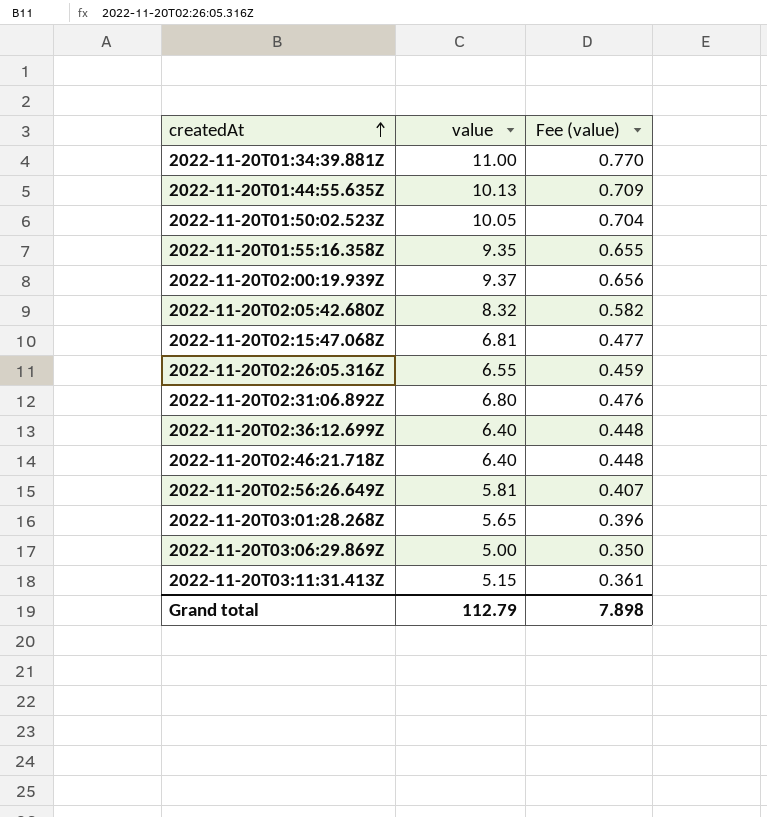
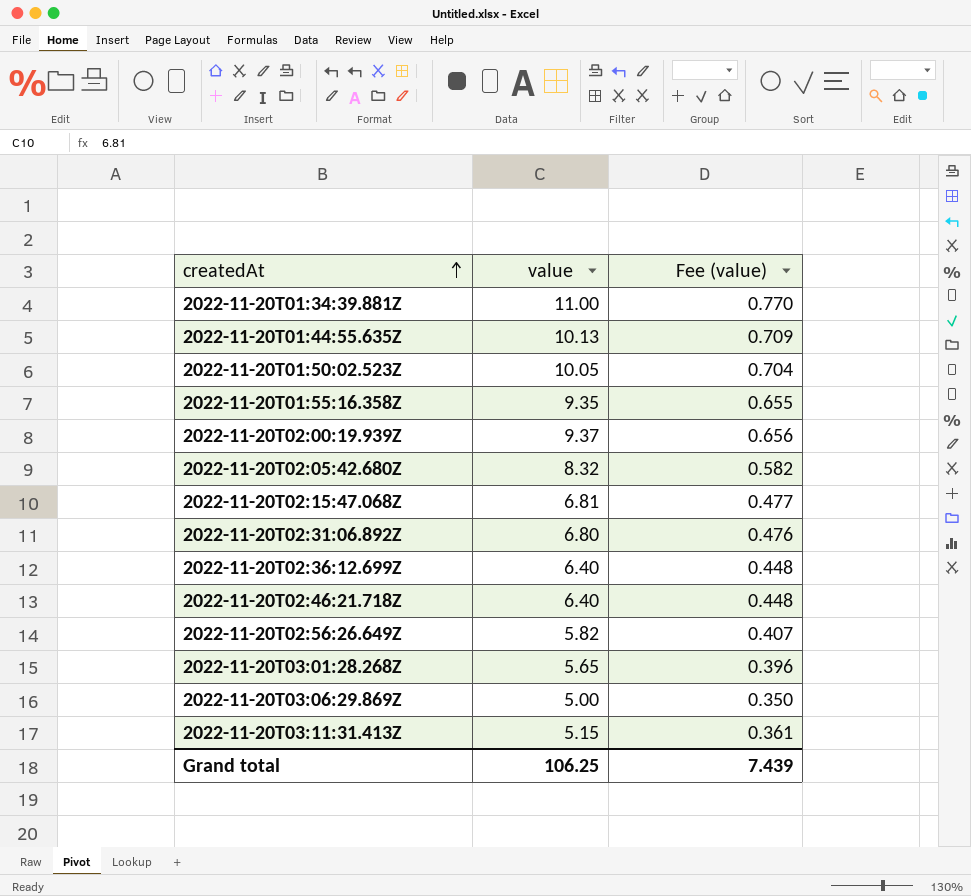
row 2022-11-20T02:26:05.316Z: 6.55 | 0.459 -> none
2022-11-20T02:56:26.649Z | value: 5.81 -> 5.82
Grand total | value: 112.79 -> 106.25
Grand total | Fee (value): 7.898 -> 7.439

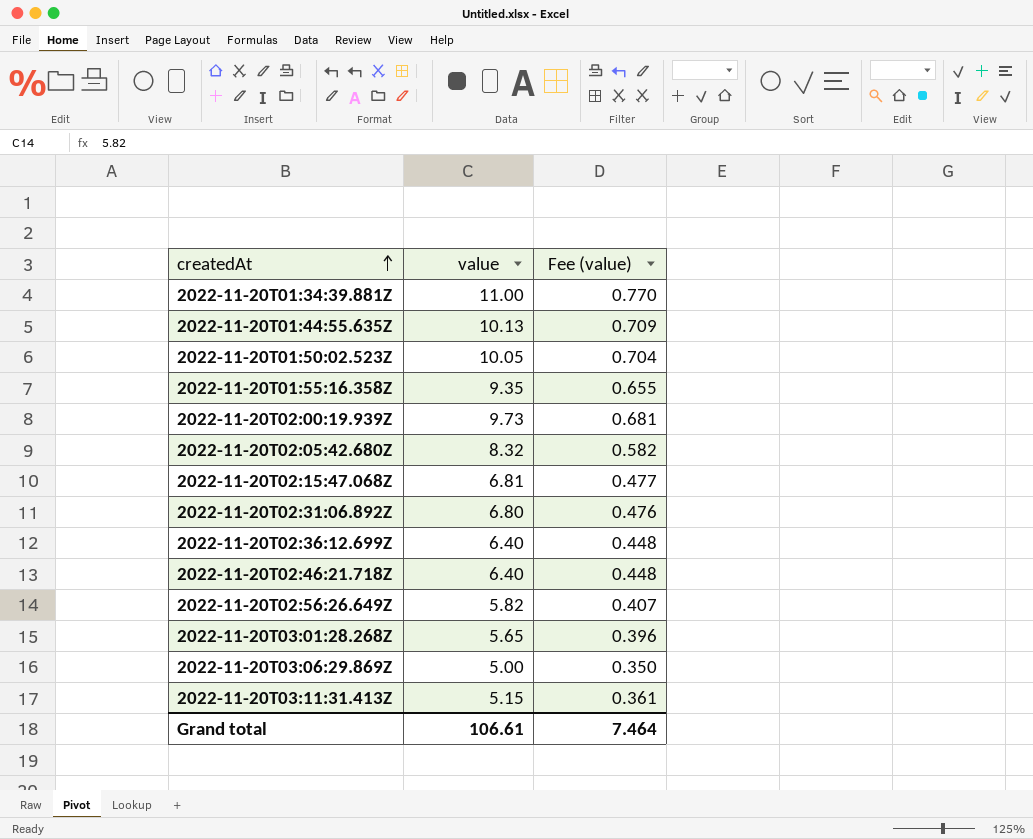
2022-11-20T02:00:19.939Z | value: 9.37 -> 9.73
2022-11-20T02:00:19.939Z | Fee (value): 0.656 -> 0.681
Grand total | value: 106.25 -> 106.61
Grand total | Fee (value): 7.439 -> 7.464

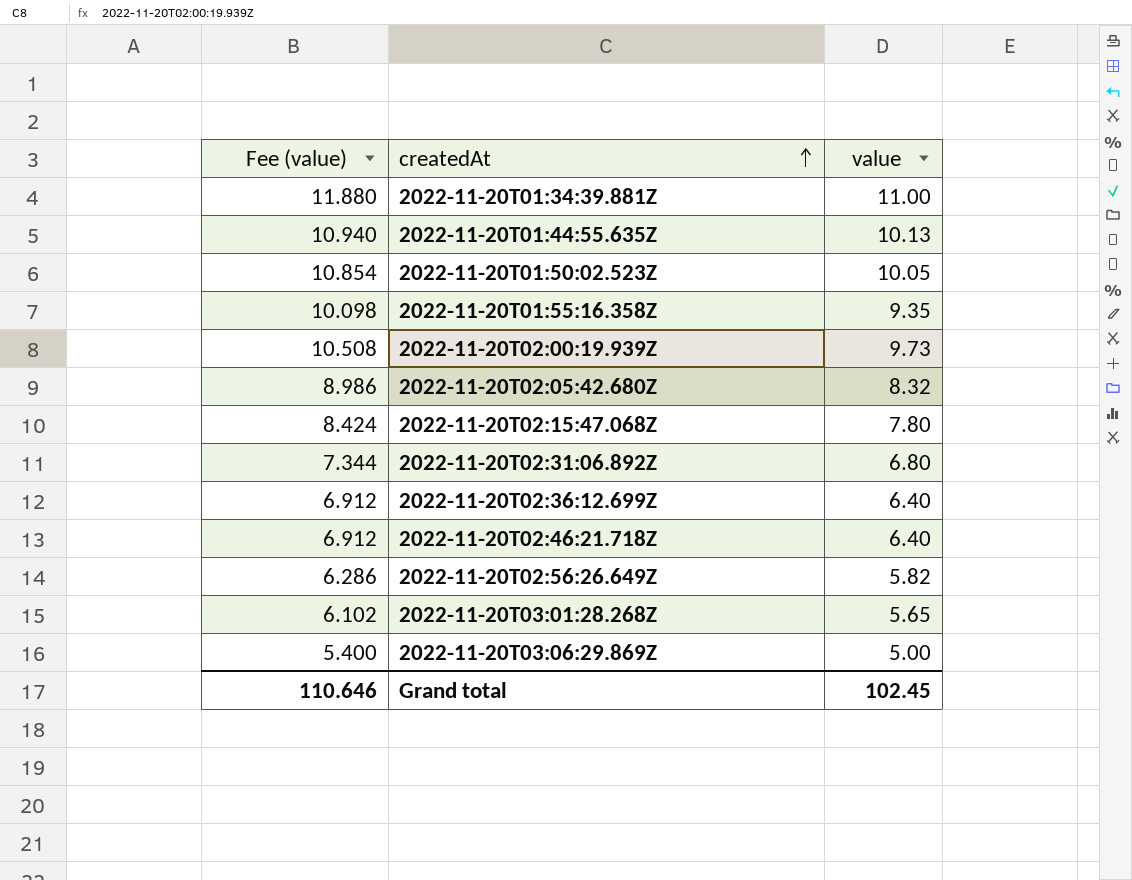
column Fee (value) | formula: [value] * 0.07 -> [value] * 1.08
column Fee (value) | position: 3 -> 1
row 2022-11-20T03:11:31.413Z: 5.15 | 0.361 -> none
2022-11-20T02:15:47.068Z | value: 6.81 -> 7.80
Grand total | Fee (value): 7.464 -> 110.646
Grand total | value: 106.61 -> 102.45

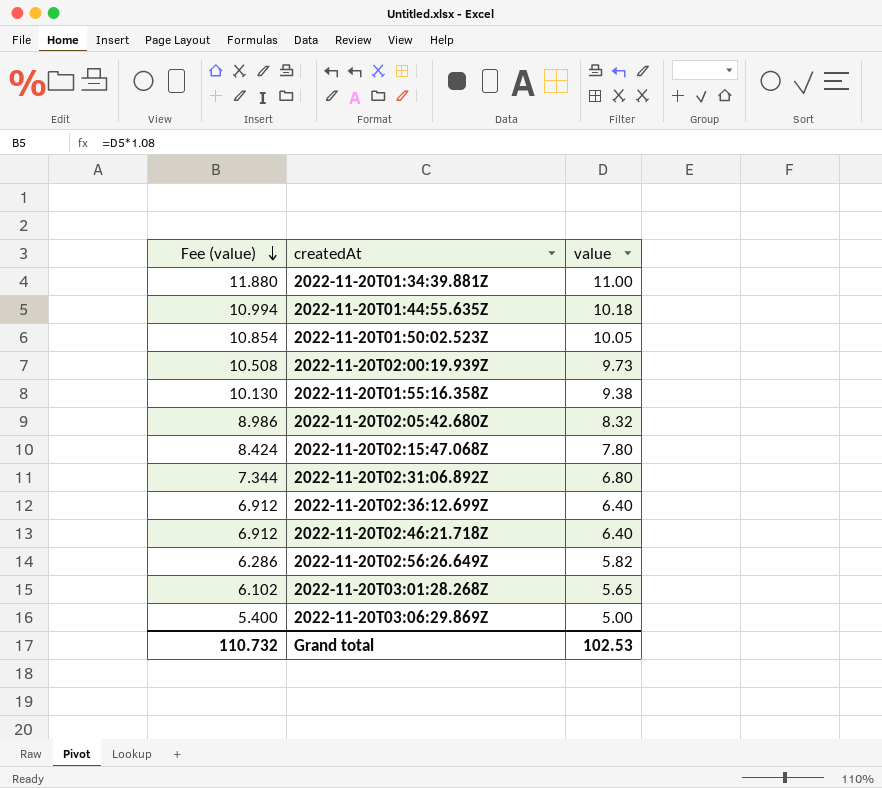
row order: createdAt ascending -> Fee (value) descending
2022-11-20T01:44:55.635Z | Fee (value): 10.940 -> 10.994
2022-11-20T01:44:55.635Z | value: 10.13 -> 10.18
2022-11-20T01:55:16.358Z | Fee (value): 10.098 -> 10.130
2022-11-20T01:55:16.358Z | value: 9.35 -> 9.38
Grand total | Fee (value): 110.646 -> 110.732
Grand total | value: 102.45 -> 102.53

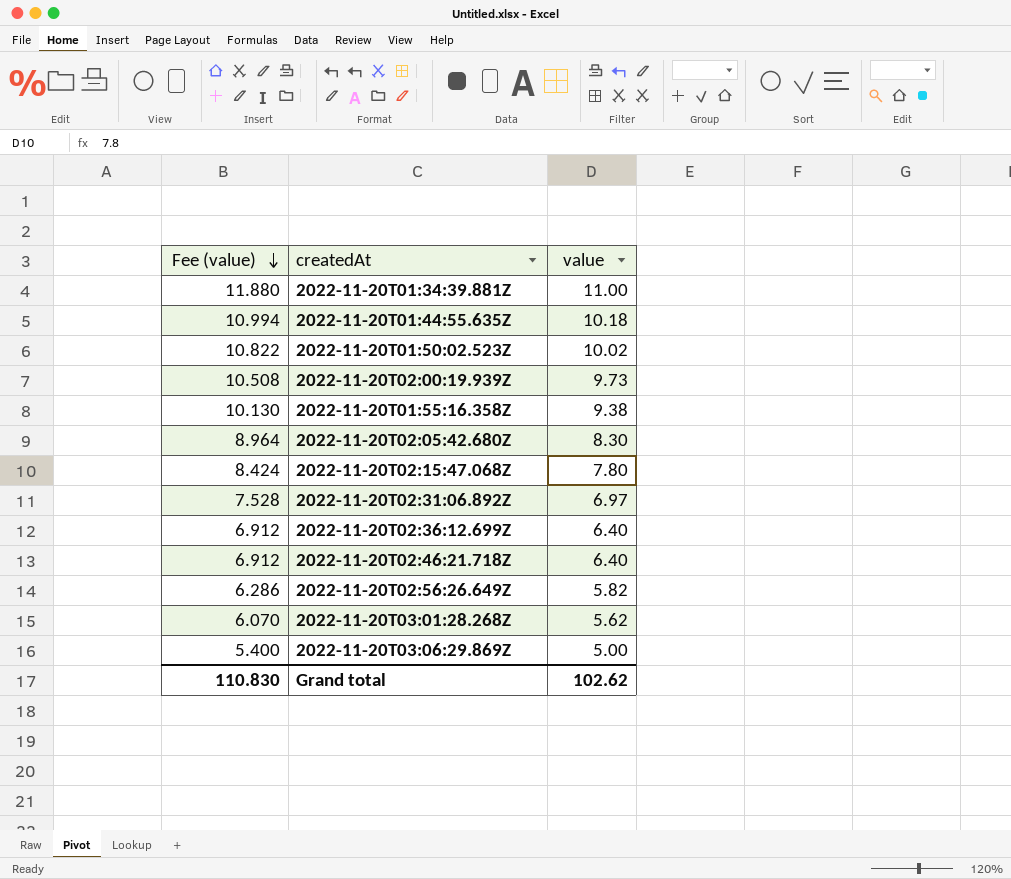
2022-11-20T01:50:02.523Z | Fee (value): 10.854 -> 10.822
2022-11-20T01:50:02.523Z | value: 10.05 -> 10.02
2022-11-20T02:05:42.680Z | Fee (value): 8.986 -> 8.964
2022-11-20T02:05:42.680Z | value: 8.32 -> 8.30
2022-11-20T02:31:06.892Z | Fee (value): 7.344 -> 7.528
2022-11-20T02:31:06.892Z | value: 6.80 -> 6.97
2022-11-20T03:01:28.268Z | Fee (value): 6.102 -> 6.070
2022-11-20T03:01:28.268Z | value: 5.65 -> 5.62
Grand total | Fee (value): 110.732 -> 110.830
Grand total | value: 102.53 -> 102.62

